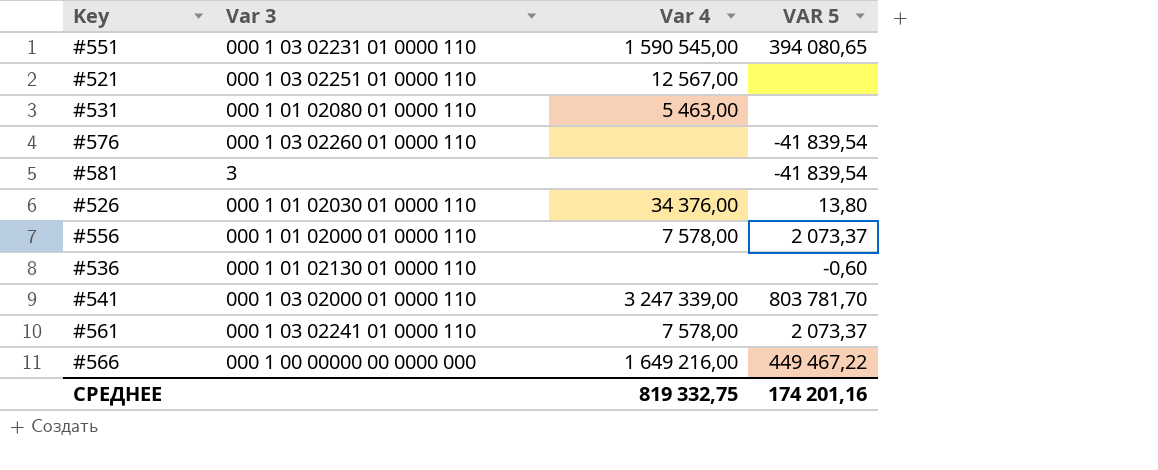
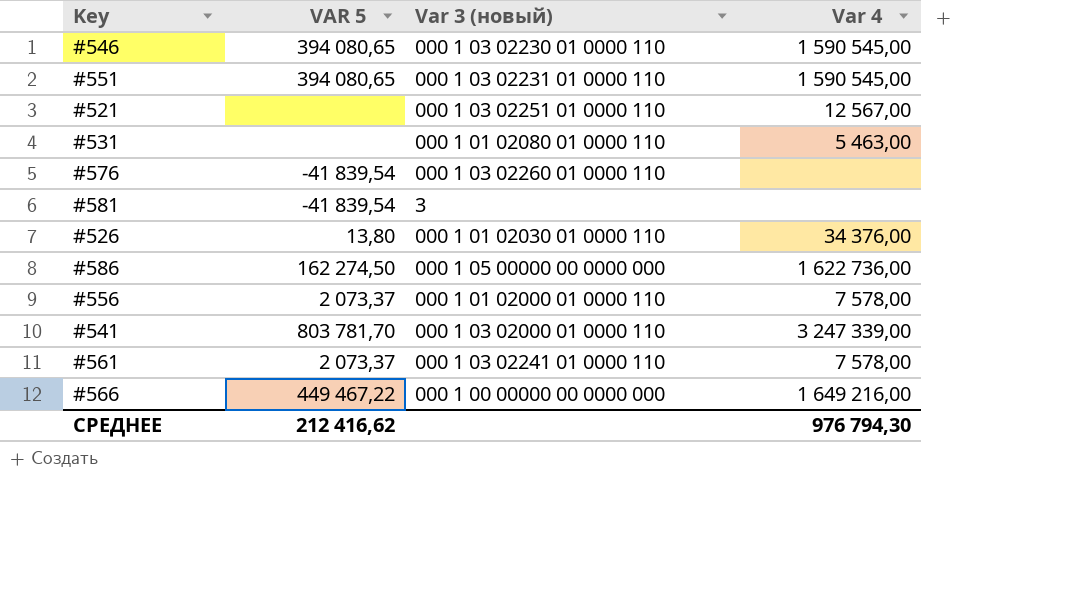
column VAR 5 | position: 4 -> 2
column name: Var 3 -> Var 3 (новый)
row #536: 000 1 01 02130 01 0000 110 | none | -0,60 -> none
row #546: none -> 394 080,65 | 000 1 03 02230 01 0000 110 | 1 590 545,00
row #586: none -> 162 274,50 | 000 1 05 00000 00 0000 000 | 1 622 736,00
СРЕДНЕЕ | VAR 5: 174 201,16 -> 212 416,62
СРЕДНЕЕ | Var 4: 819 332,75 -> 976 794,30

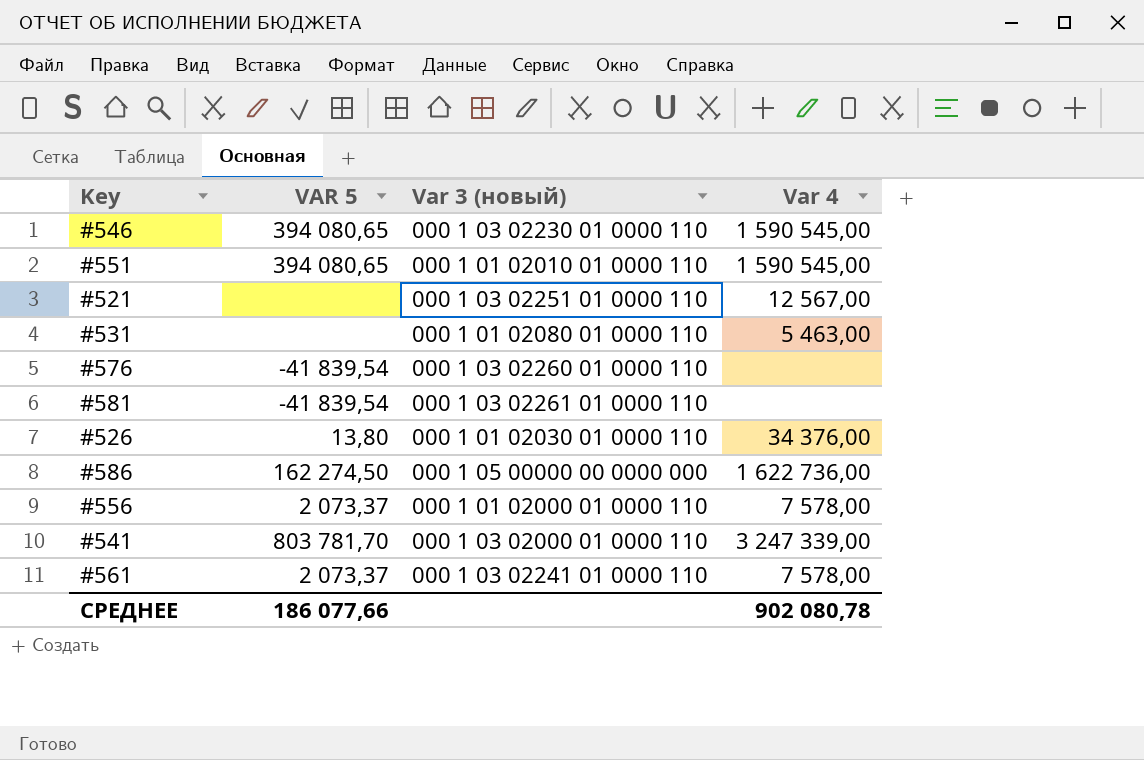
row #566: 449 467,22 | 000 1 00 00000 00 0000 000 | 1 649 216,00 -> none
#551 | Var 3 (новый): 000 1 03 02231 01 0000 110 -> 000 1 01 02010 01 0000 110
#581 | Var 3 (новый): 3 -> 000 1 03 02261 01 0000 110
СРЕДНЕЕ | VAR 5: 212 416,62 -> 186 077,66
СРЕДНЕЕ | Var 4: 976 794,30 -> 902 080,78

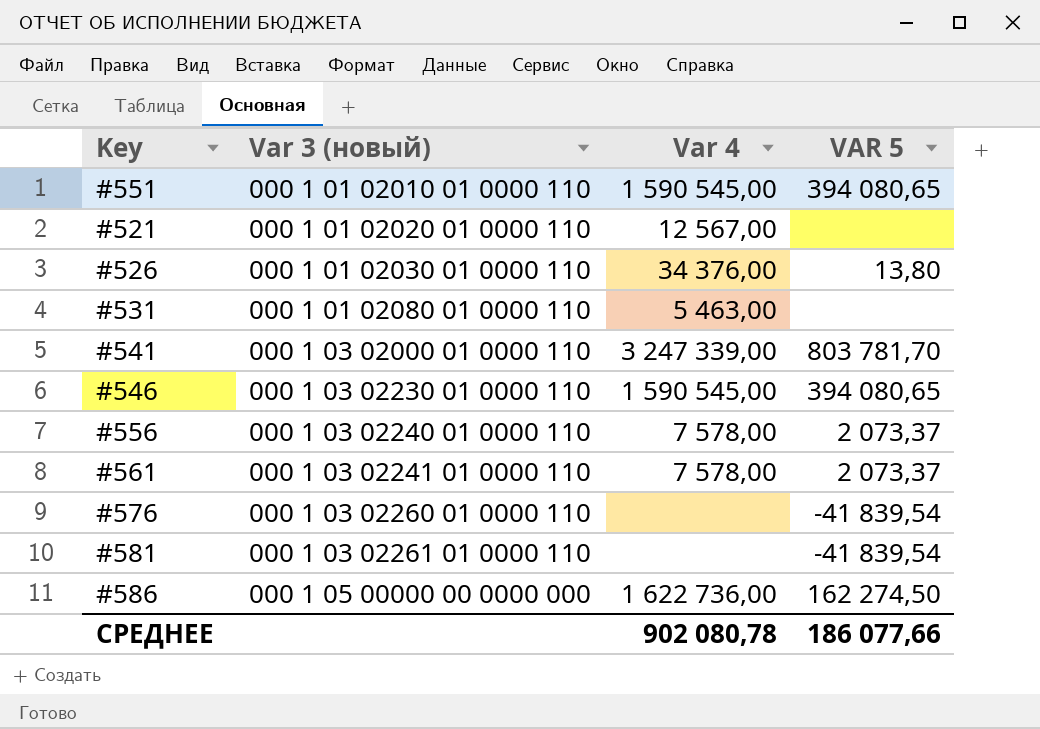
row order: none -> Var 3 (новый) ascending
column VAR 5 | position: 2 -> 4
#521 | Var 3 (новый): 000 1 03 02251 01 0000 110 -> 000 1 01 02020 01 0000 110
#556 | Var 3 (новый): 000 1 01 02000 01 0000 110 -> 000 1 03 02240 01 0000 110

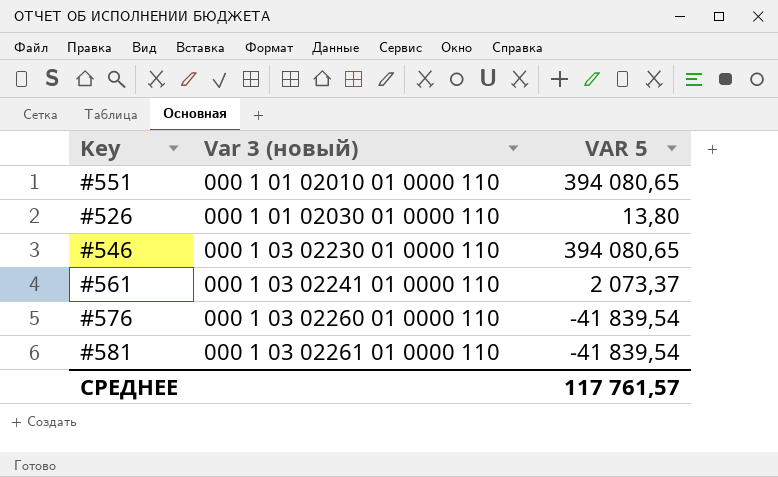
column Var 4 | position: 3 -> none
row #521: 000 1 01 02020 01 0000 110 | 12 567,00 | none -> none
row #531: 000 1 01 02080 01 0000 110 | 5 463,00 | none -> none
row #541: 000 1 03 02000 01 0000 110 | 3 247 339,00 | 803 781,70 -> none
row #556: 000 1 03 02240 01 0000 110 | 7 578,00 | 2 073,37 -> none
row #586: 000 1 05 00000 00 0000 000 | 1 622 736,00 | 162 274,50 -> none
СРЕДНЕЕ | VAR 5: 186 077,66 -> 117 761,57

